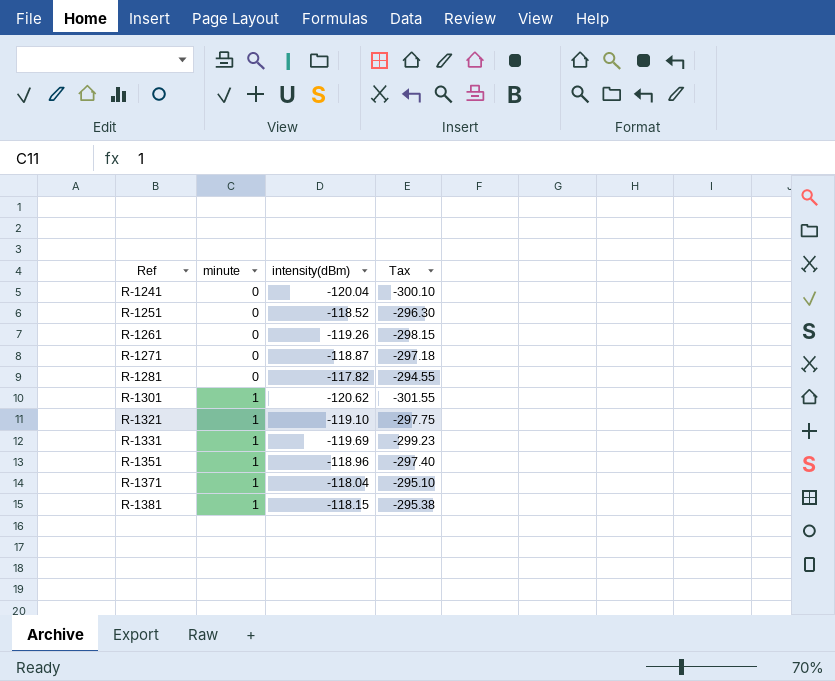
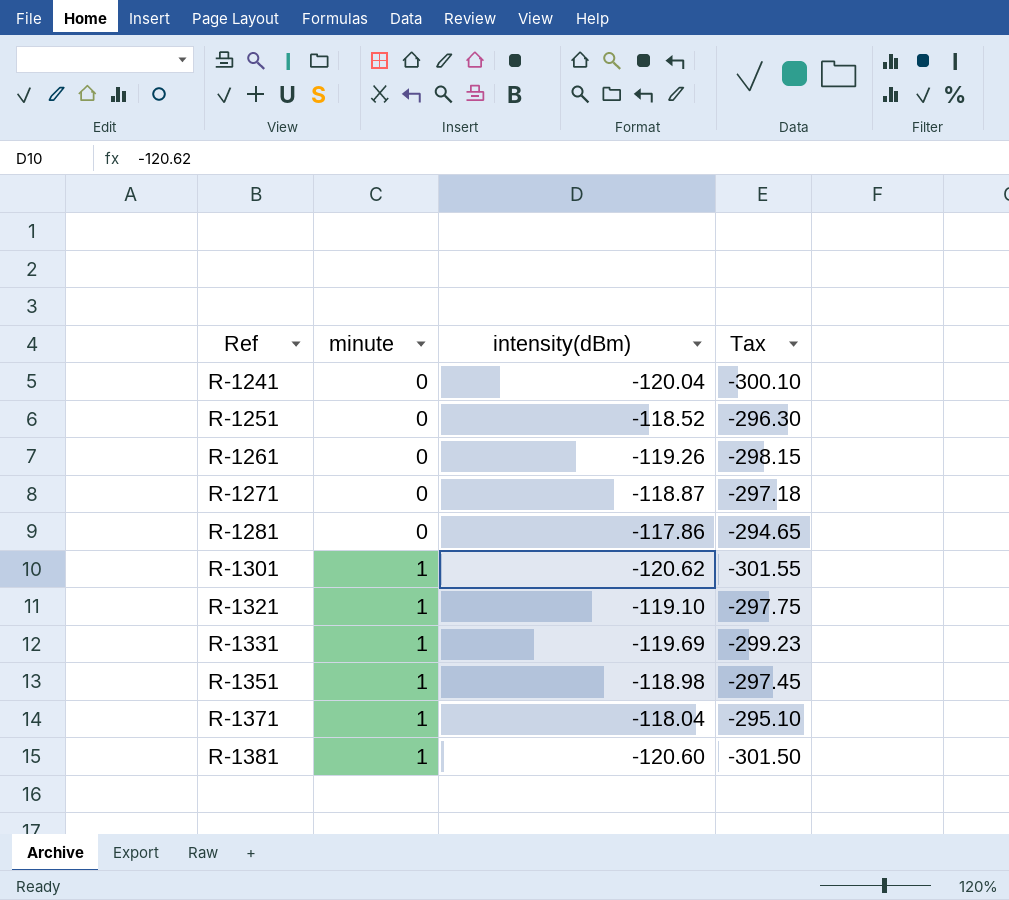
R-1281 | intensity(dBm): -117.82 -> -117.86
R-1281 | Tax: -294.55 -> -294.65
R-1351 | intensity(dBm): -118.96 -> -118.98
R-1351 | Tax: -297.40 -> -297.45
R-1381 | intensity(dBm): -118.15 -> -120.60
R-1381 | Tax: -295.38 -> -301.50

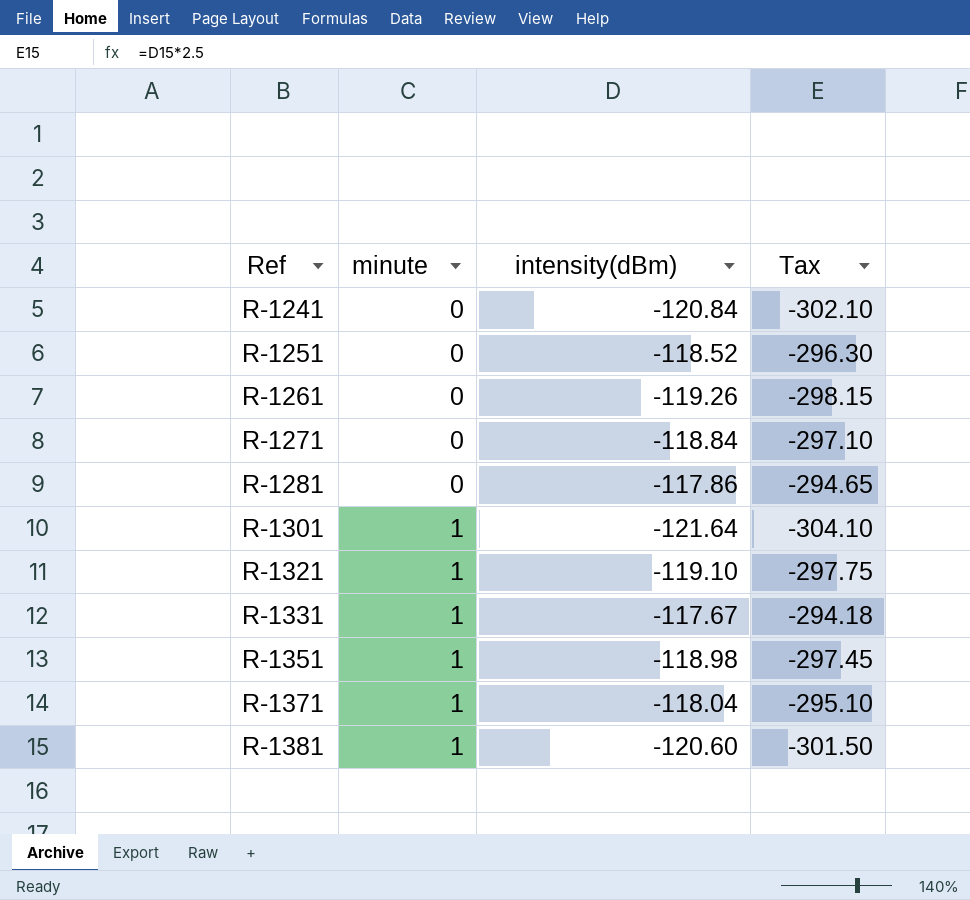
R-1241 | intensity(dBm): -120.04 -> -120.84
R-1241 | Tax: -300.10 -> -302.10
R-1271 | intensity(dBm): -118.87 -> -118.84
R-1271 | Tax: -297.18 -> -297.10
R-1301 | intensity(dBm): -120.62 -> -121.64
R-1301 | Tax: -301.55 -> -304.10
R-1331 | intensity(dBm): -119.69 -> -117.67
R-1331 | Tax: -299.23 -> -294.18

